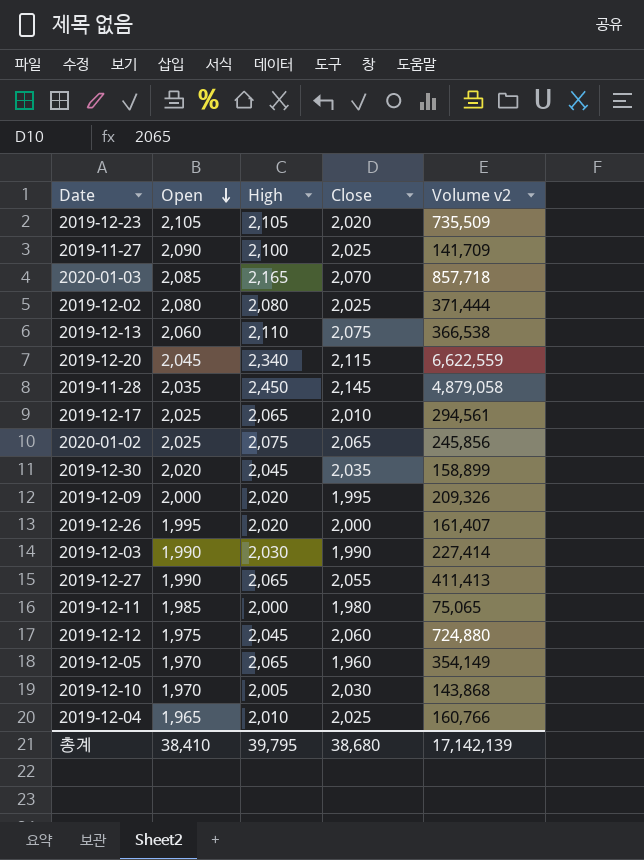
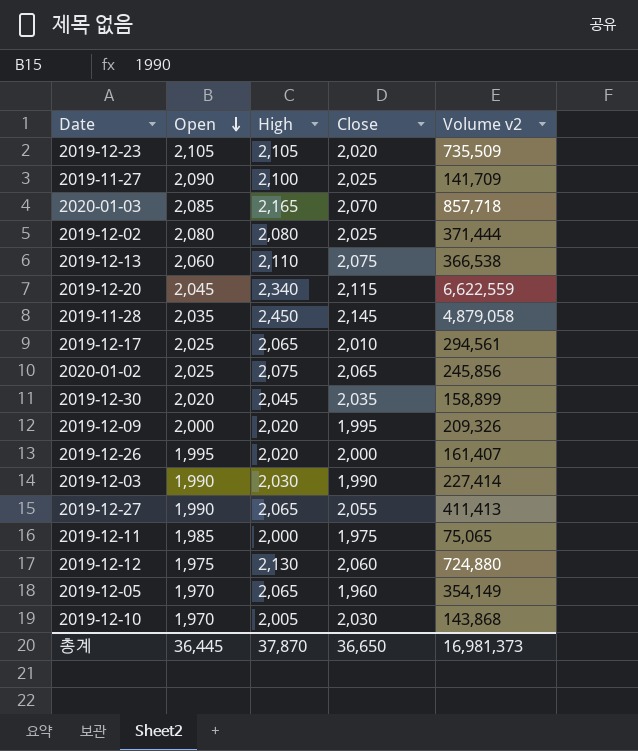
row 2019-12-04: 1,965 | 2,010 | 2,025 | 160,766 -> none
2019-12-11 | Close: 1,980 -> 1,975
2019-12-12 | High: 2,045 -> 2,130
총계 | Open: 38,410 -> 36,445
총계 | High: 39,795 -> 37,870
총계 | Close: 38,680 -> 36,650
총계 | Volume v2: 17,142,139 -> 16,981,373

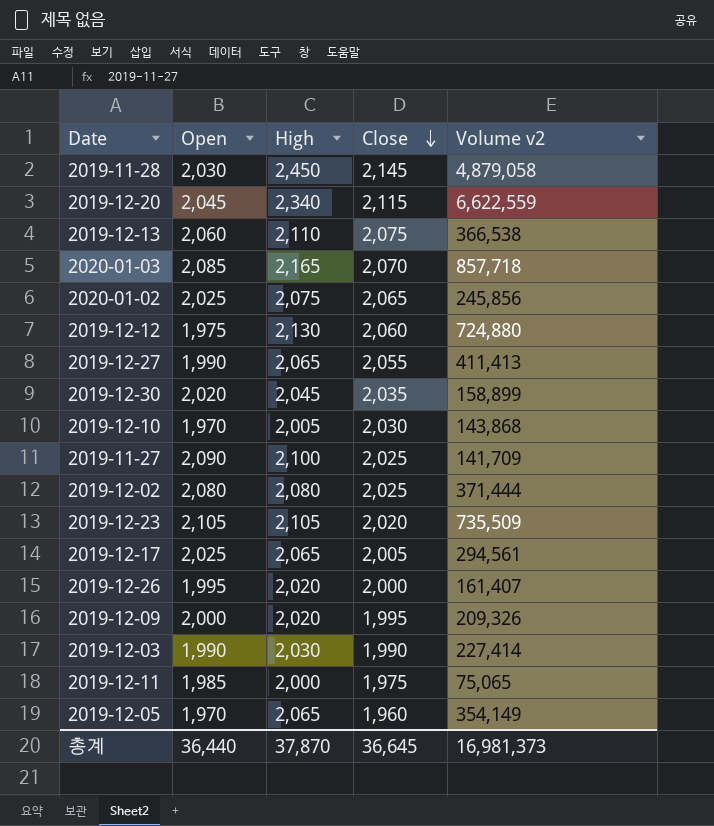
row order: Open descending -> Close descending
2019-11-28 | Open: 2,035 -> 2,030
2019-12-17 | Close: 2,010 -> 2,005
총계 | Open: 36,445 -> 36,440
총계 | Close: 36,650 -> 36,645

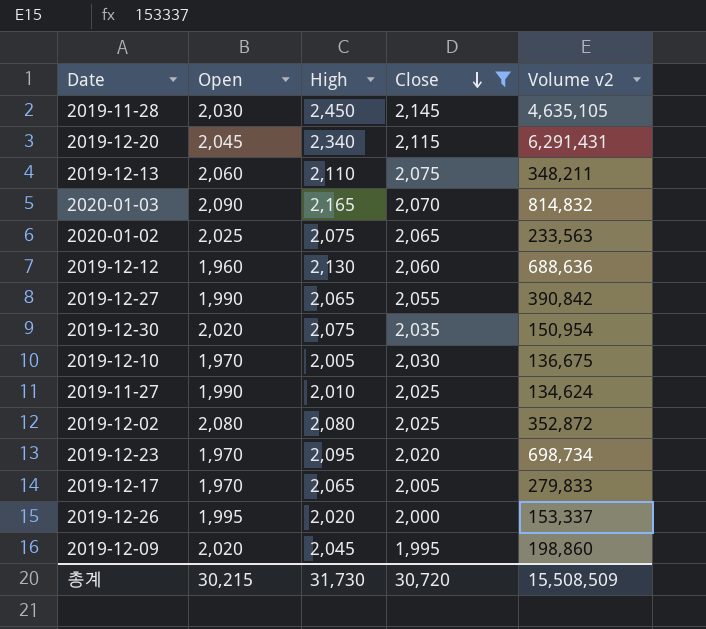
filter: none -> Close >= 1,995
2019-11-28 | Volume v2: 4,879,058 -> 4,635,105
2019-12-20 | Volume v2: 6,622,559 -> 6,291,431
2019-12-13 | Volume v2: 366,538 -> 348,211
2020-01-03 | Open: 2,085 -> 2,090
2020-01-03 | Volume v2: 857,718 -> 814,832
2020-01-02 | Volume v2: 245,856 -> 233,563
2019-12-12 | Open: 1,975 -> 1,960
2019-12-12 | Volume v2: 724,880 -> 688,636
2019-12-27 | Volume v2: 411,413 -> 390,842
2019-12-30 | High: 2,045 -> 2,075
2019-12-30 | Volume v2: 158,899 -> 150,954
2019-12-10 | Volume v2: 143,868 -> 136,675
2019-11-27 | Open: 2,090 -> 1,990
2019-11-27 | High: 2,100 -> 2,010
2019-11-27 | Volume v2: 141,709 -> 134,624
2019-12-02 | Volume v2: 371,444 -> 352,872
2019-12-23 | Open: 2,105 -> 1,970
2019-12-23 | High: 2,105 -> 2,095
2019-12-23 | Volume v2: 735,509 -> 698,734
2019-12-17 | Open: 2,025 -> 1,970
2019-12-17 | Volume v2: 294,561 -> 279,833
2019-12-26 | Volume v2: 161,407 -> 153,337
2019-12-09 | Open: 2,000 -> 2,020
2019-12-09 | High: 2,020 -> 2,045
2019-12-09 | Volume v2: 209,326 -> 198,860
총계 | Open: 36,440 -> 30,215
총계 | High: 37,870 -> 31,730
총계 | Close: 36,645 -> 30,720
총계 | Volume v2: 16,981,373 -> 15,508,509

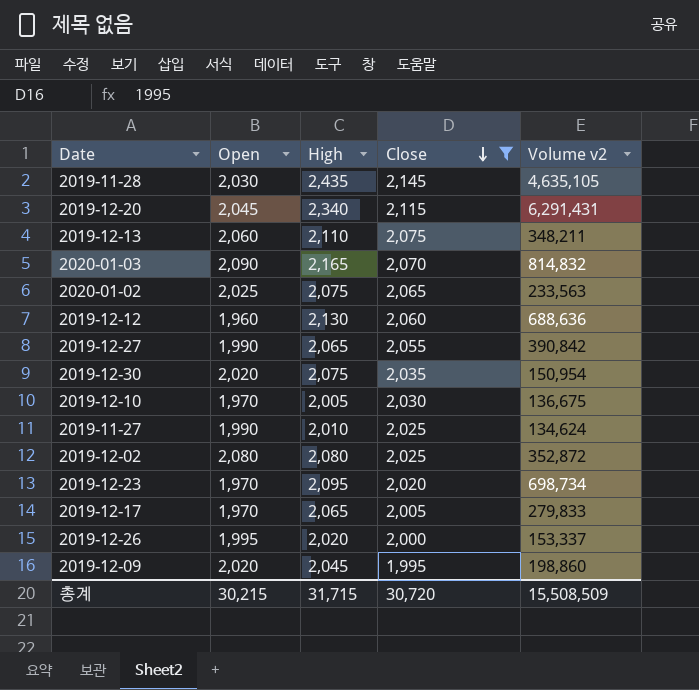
2019-11-28 | High: 2,450 -> 2,435
총계 | High: 31,730 -> 31,715

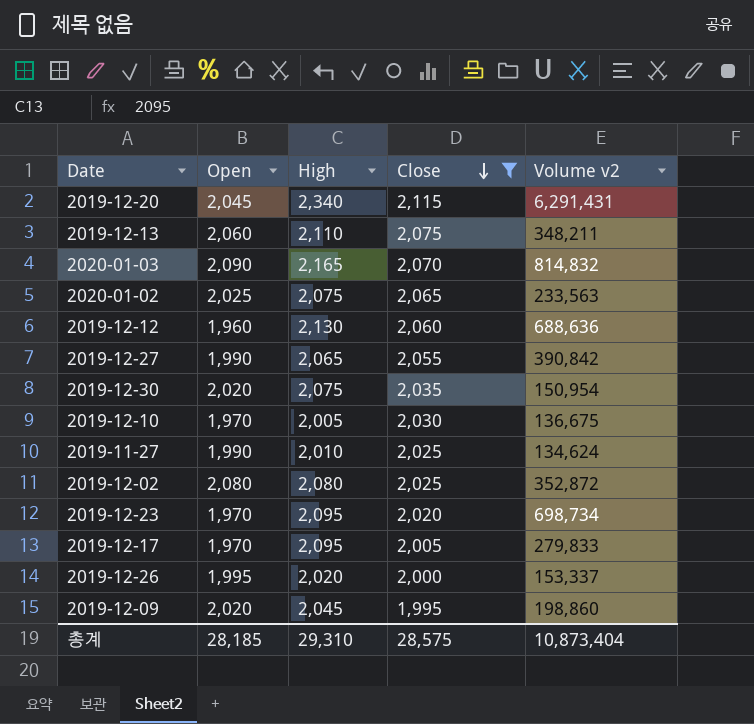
row 2019-11-28: 2,030 | 2,435 | 2,145 | 4,635,105 -> none
2019-12-17 | High: 2,065 -> 2,095
총계 | Open: 30,215 -> 28,185
총계 | High: 31,715 -> 29,310
총계 | Close: 30,720 -> 28,575
총계 | Volume v2: 15,508,509 -> 10,873,404

